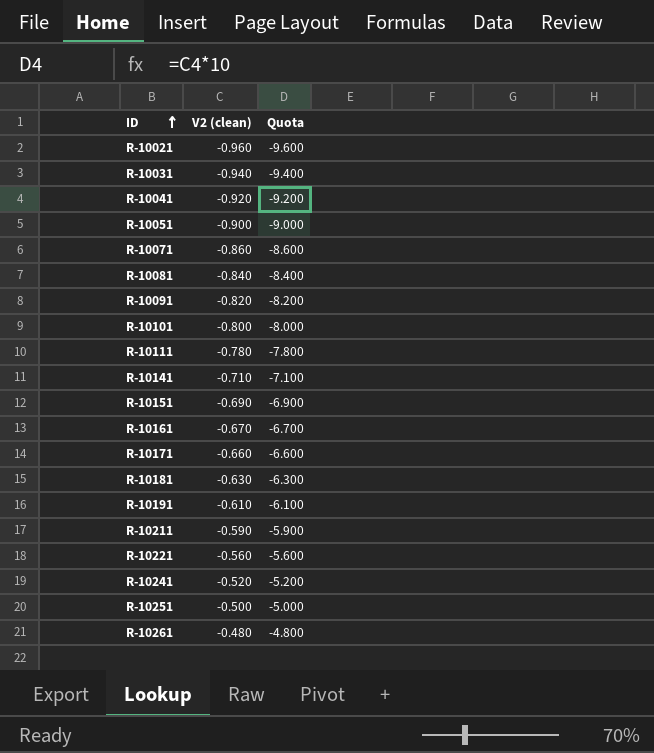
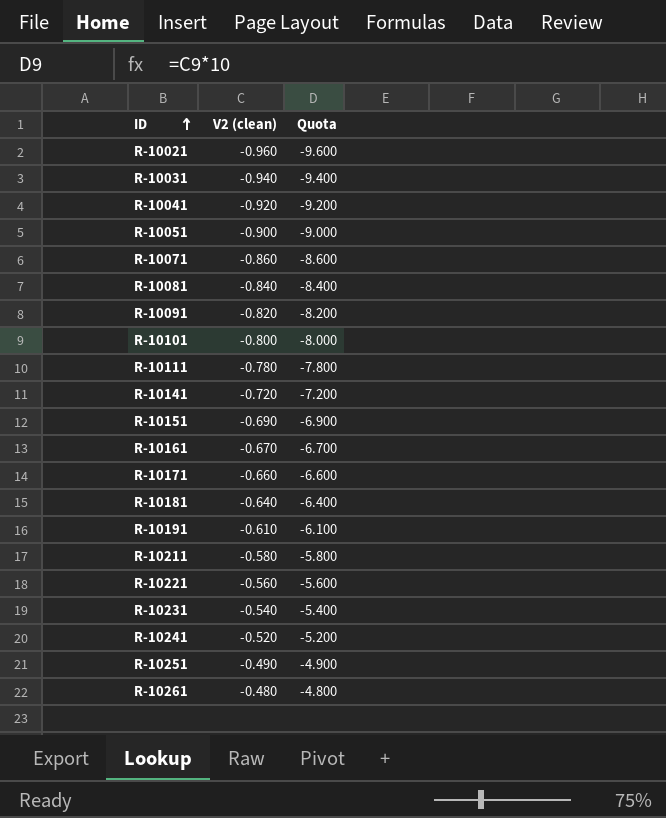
R-10141 | V2 (clean): -0.710 -> -0.720
R-10141 | Quota: -7.100 -> -7.200
R-10181 | V2 (clean): -0.630 -> -0.640
R-10181 | Quota: -6.300 -> -6.400
R-10211 | V2 (clean): -0.590 -> -0.580
R-10211 | Quota: -5.900 -> -5.800
row R-10231: none -> -0.540 | -5.400
R-10251 | V2 (clean): -0.500 -> -0.490
R-10251 | Quota: -5.000 -> -4.900

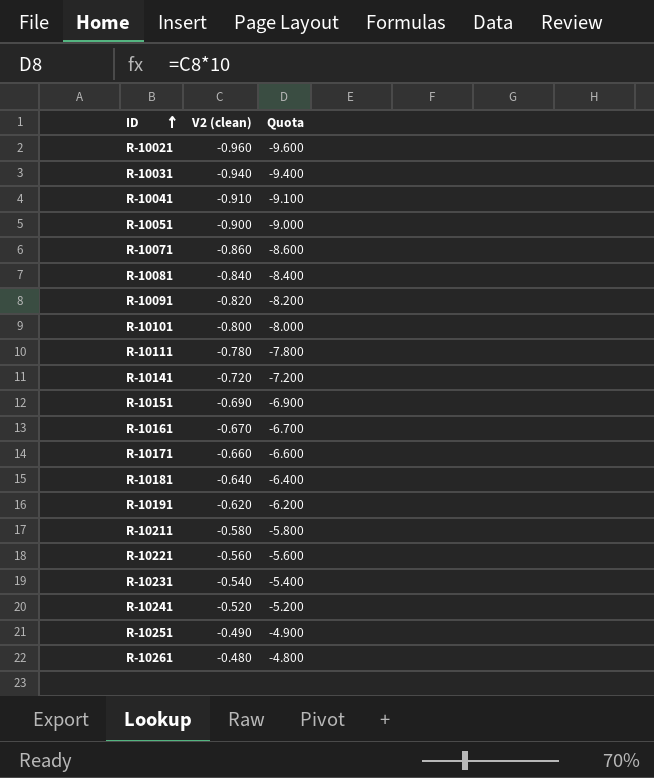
R-10041 | V2 (clean): -0.920 -> -0.910
R-10041 | Quota: -9.200 -> -9.100
R-10191 | V2 (clean): -0.610 -> -0.620
R-10191 | Quota: -6.100 -> -6.200

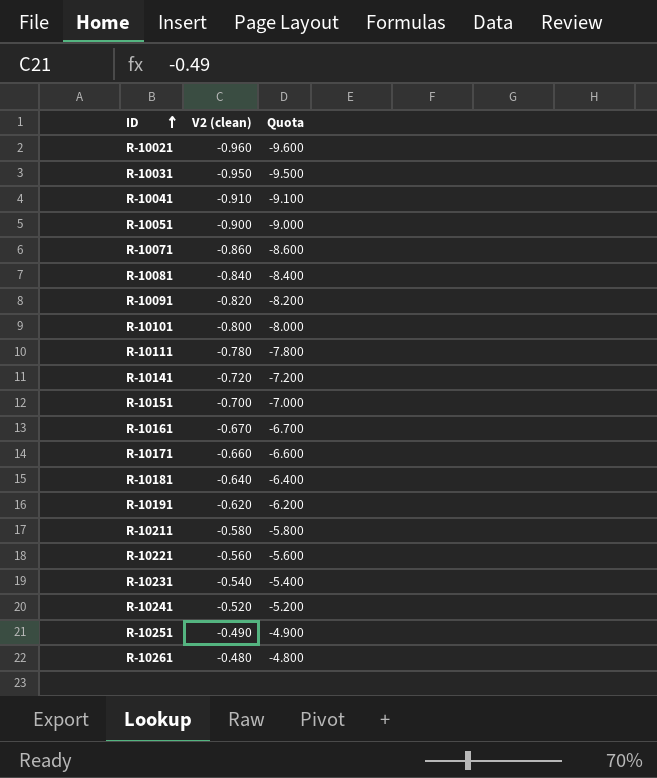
R-10031 | V2 (clean): -0.940 -> -0.950
R-10031 | Quota: -9.400 -> -9.500
R-10151 | V2 (clean): -0.690 -> -0.700
R-10151 | Quota: -6.900 -> -7.000

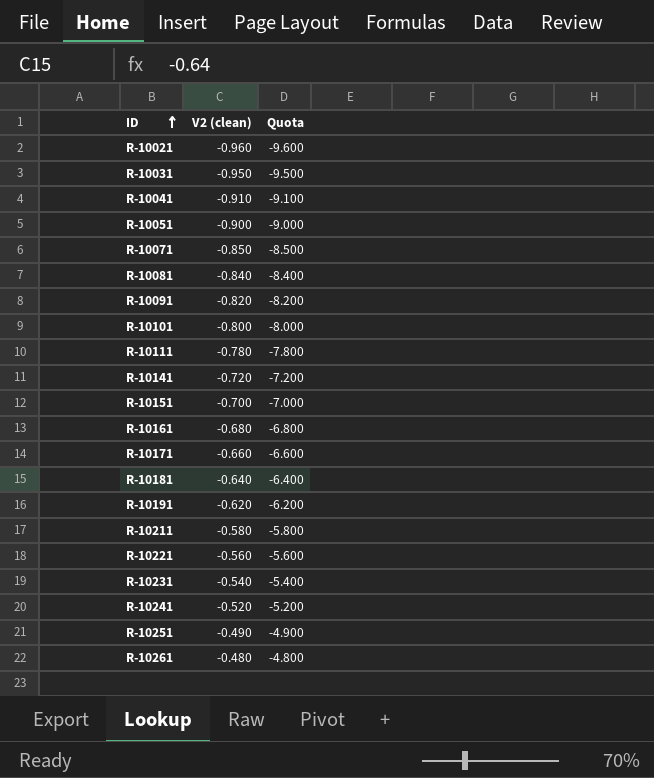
R-10071 | V2 (clean): -0.860 -> -0.850
R-10071 | Quota: -8.600 -> -8.500
R-10161 | V2 (clean): -0.670 -> -0.680
R-10161 | Quota: -6.700 -> -6.800

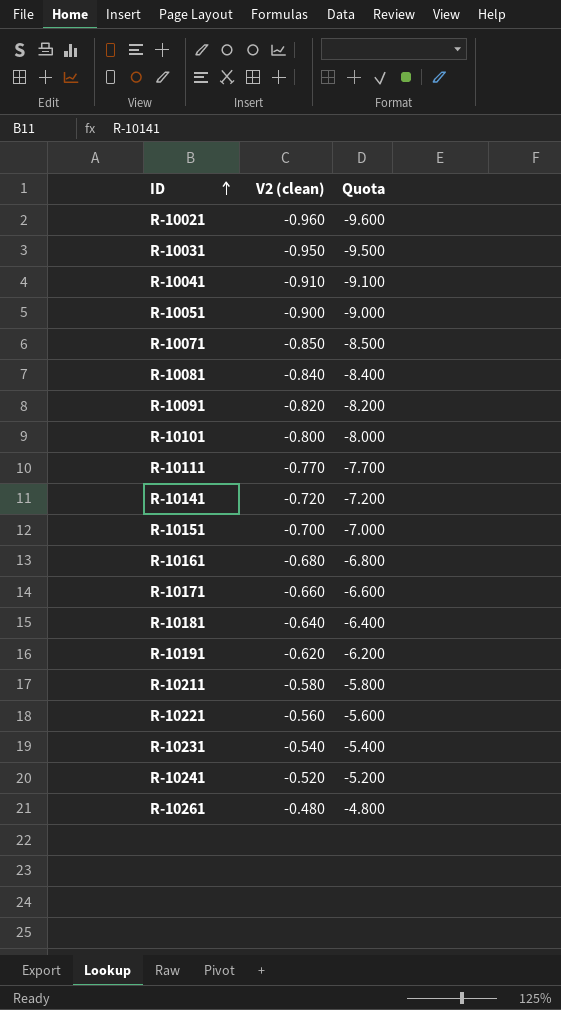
row R-10251: -0.490 | -4.900 -> none
R-10111 | V2 (clean): -0.780 -> -0.770
R-10111 | Quota: -7.800 -> -7.700

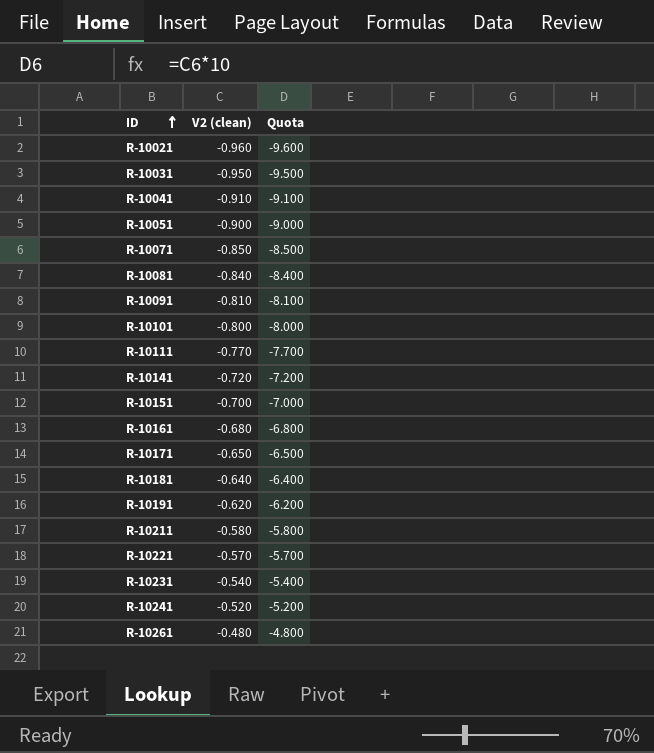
R-10091 | V2 (clean): -0.820 -> -0.810
R-10091 | Quota: -8.200 -> -8.100
R-10171 | V2 (clean): -0.660 -> -0.650
R-10171 | Quota: -6.600 -> -6.500
R-10221 | V2 (clean): -0.560 -> -0.570
R-10221 | Quota: -5.600 -> -5.700

